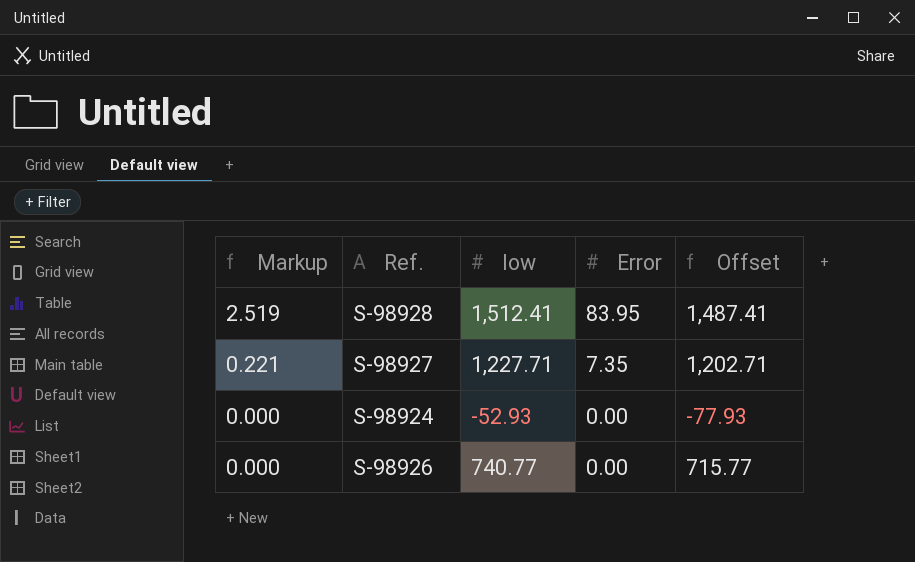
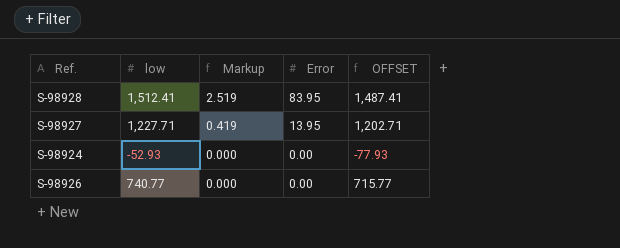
column Markup | position: 1 -> 3
column name: Offset -> OFFSET
S-98927 | Markup: 0.221 -> 0.419
S-98927 | Error: 7.35 -> 13.95

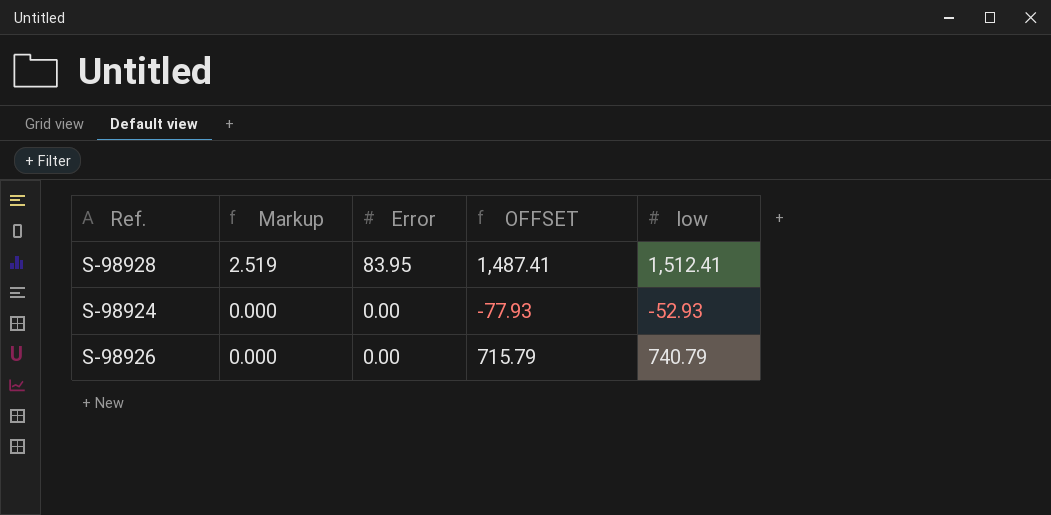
column low | position: 2 -> 5
row S-98927: 1,227.71 | 0.419 | 13.95 | 1,202.71 -> none
S-98926 | OFFSET: 715.77 -> 715.79
S-98926 | low: 740.77 -> 740.79

